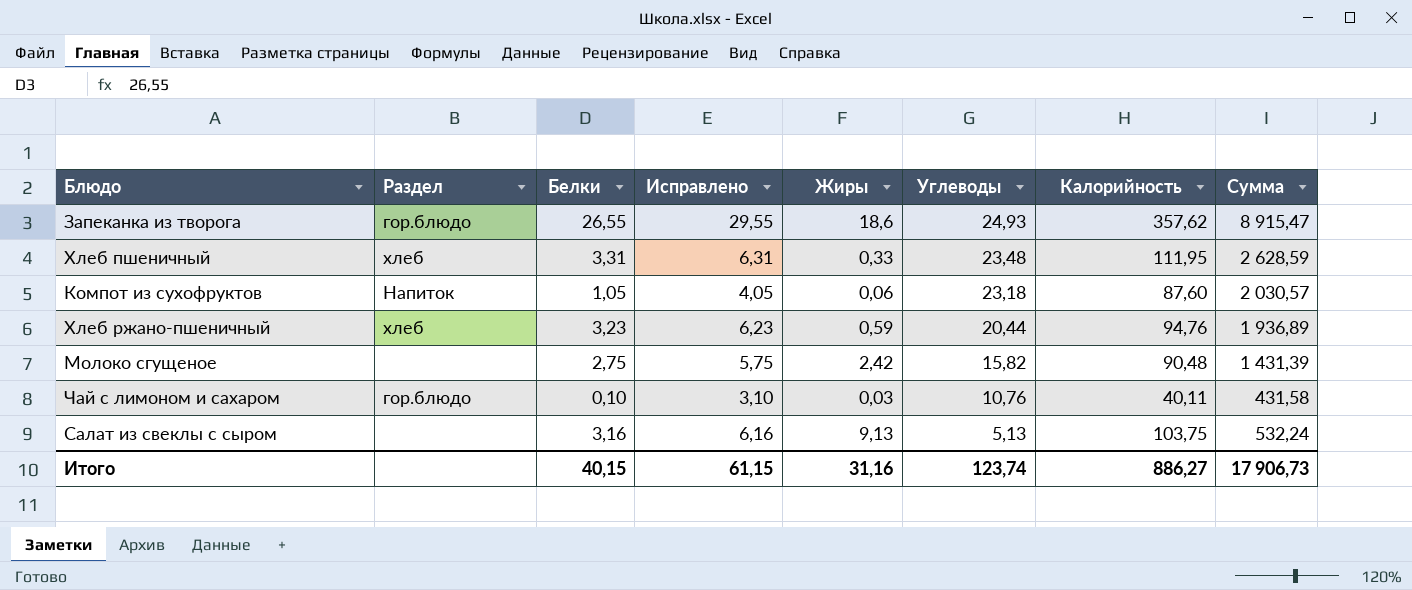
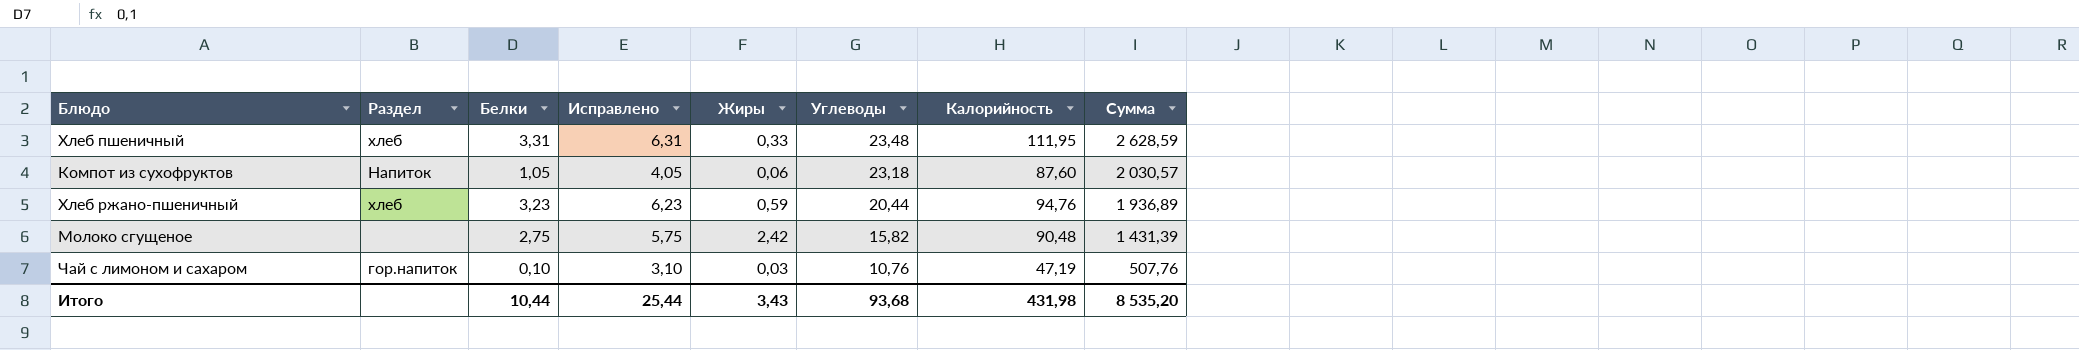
row Запеканка из творога: гор.блюдо | 26,55 | 29,55 | 18,6 | 24,93 | 357,62 | 8 915,47 -> none
row Салат из свеклы с сыром: none | 3,16 | 6,16 | 9,13 | 5,13 | 103,75 | 532,24 -> none
Чай с лимоном и сахаром | Раздел: гор.блюдо -> гор.напиток
Чай с лимоном и сахаром | Калорийность: 40,11 -> 47,19
Чай с лимоном и сахаром | Сумма: 431,58 -> 507,76
Итого | Белки: 40,15 -> 10,44
Итого | Исправлено: 61,15 -> 25,44
Итого | Жиры: 31,16 -> 3,43
Итого | Углеводы: 123,74 -> 93,68
Итого | Калорийность: 886,27 -> 431,98
Итого | Сумма: 17 906,73 -> 8 535,20

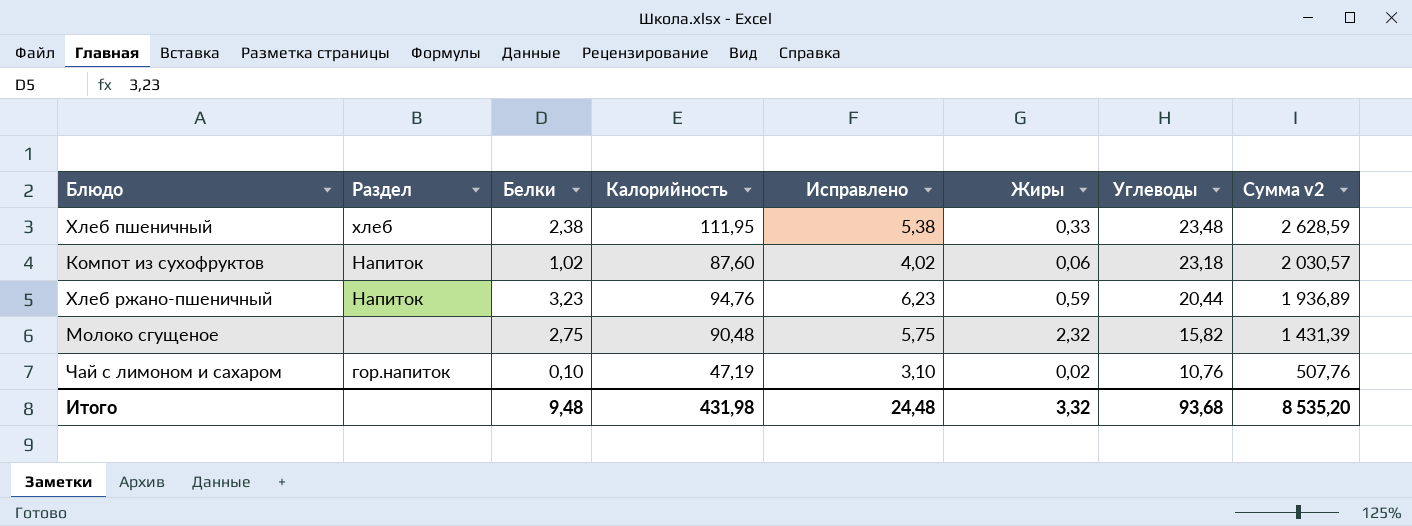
column Калорийность | position: 7 -> 4
column name: Сумма -> Сумма v2
Хлеб пшеничный | Белки: 3,31 -> 2,38
Хлеб пшеничный | Исправлено: 6,31 -> 5,38
Компот из сухофруктов | Белки: 1,05 -> 1,02
Компот из сухофруктов | Исправлено: 4,05 -> 4,02
Хлеб ржано-пшеничный | Раздел: хлеб -> Напиток
Молоко сгущеное | Жиры: 2,42 -> 2,32
Чай с лимоном и сахаром | Жиры: 0,03 -> 0,02
Итого | Белки: 10,44 -> 9,48
Итого | Исправлено: 25,44 -> 24,48
Итого | Жиры: 3,43 -> 3,32

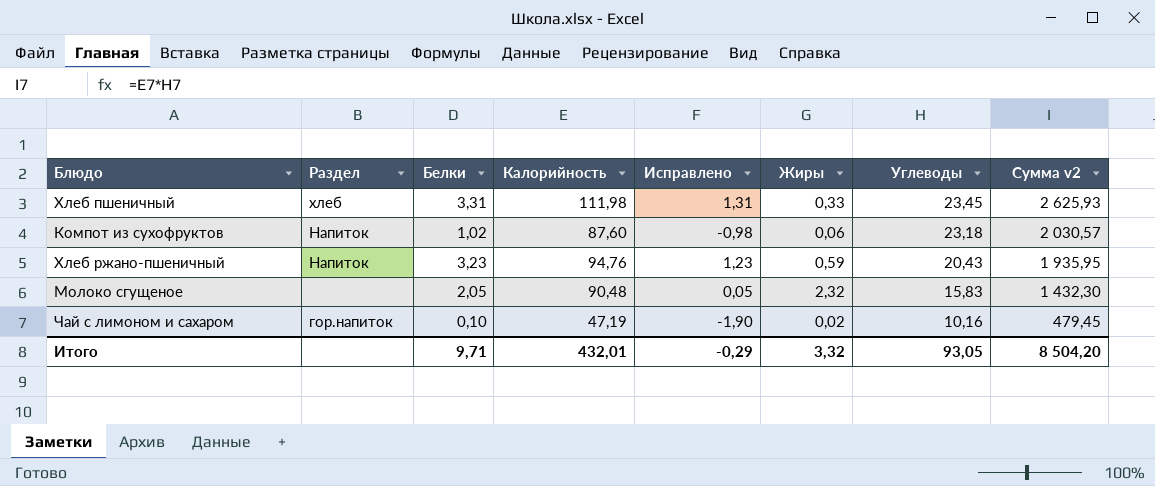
column Исправлено | formula: [Белки] + 3 -> [Белки] - 2
Хлеб пшеничный | Белки: 2,38 -> 3,31
Хлеб пшеничный | Калорийность: 111,95 -> 111,98
Хлеб пшеничный | Углеводы: 23,48 -> 23,45
Хлеб пшеничный | Сумма v2: 2 628,59 -> 2 625,93
Хлеб ржано-пшеничный | Углеводы: 20,44 -> 20,43
Хлеб ржано-пшеничный | Сумма v2: 1 936,89 -> 1 935,95
Молоко сгущеное | Белки: 2,75 -> 2,05
Молоко сгущеное | Углеводы: 15,82 -> 15,83
Молоко сгущеное | Сумма v2: 1 431,39 -> 1 432,30
Чай с лимоном и сахаром | Углеводы: 10,76 -> 10,16
Чай с лимоном и сахаром | Сумма v2: 507,76 -> 479,45
Итого | Белки: 9,48 -> 9,71
Итого | Калорийность: 431,98 -> 432,01
Итого | Исправлено: 24,48 -> -0,29
Итого | Углеводы: 93,68 -> 93,05
Итого | Сумма v2: 8 535,20 -> 8 504,20

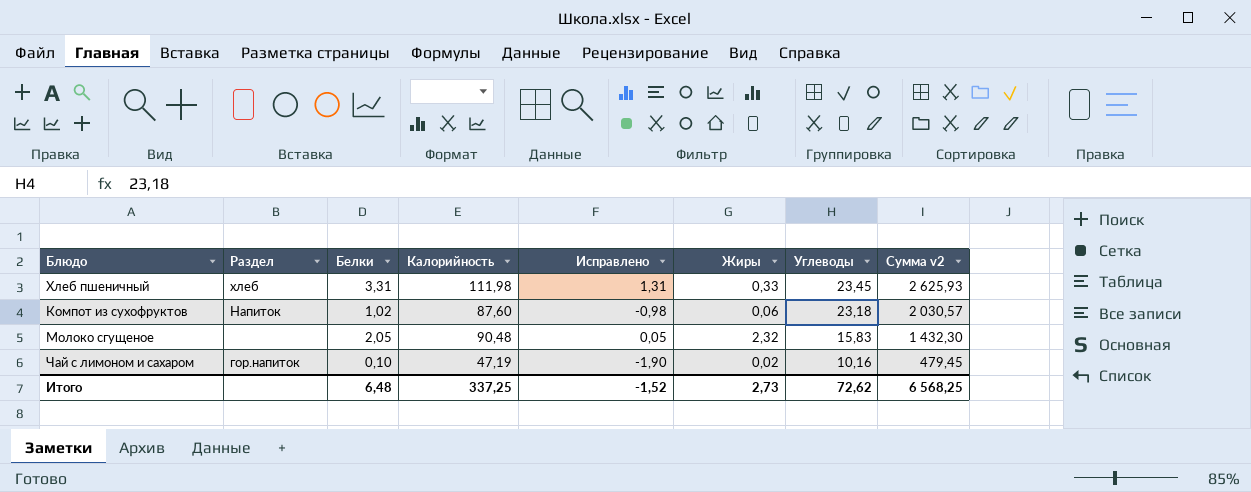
row Хлеб ржано-пшеничный: Напиток | 3,23 | 94,76 | 1,23 | 0,59 | 20,43 | 1 935,95 -> none
Итого | Белки: 9,71 -> 6,48
Итого | Калорийность: 432,01 -> 337,25
Итого | Исправлено: -0,29 -> -1,52
Итого | Жиры: 3,32 -> 2,73
Итого | Углеводы: 93,05 -> 72,62
Итого | Сумма v2: 8 504,20 -> 6 568,25

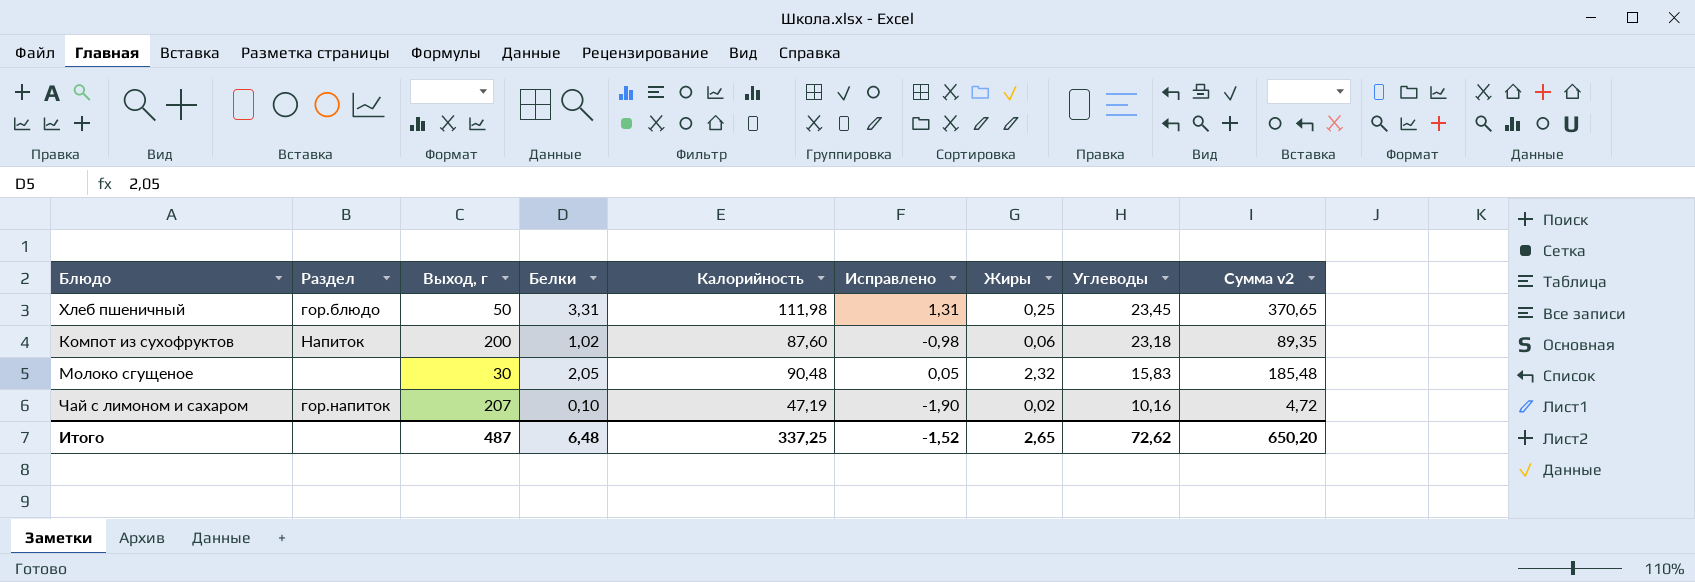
column Выход, г | position: none -> 3
column Сумма v2 | formula: [Калорийность] * [Углеводы] -> [Белки] * [Калорийность]
Хлеб пшеничный | Раздел: хлеб -> гор.блюдо
Хлеб пшеничный | Жиры: 0,33 -> 0,25
Итого | Жиры: 2,73 -> 2,65
Итого | Сумма v2: 6 568,25 -> 650,20

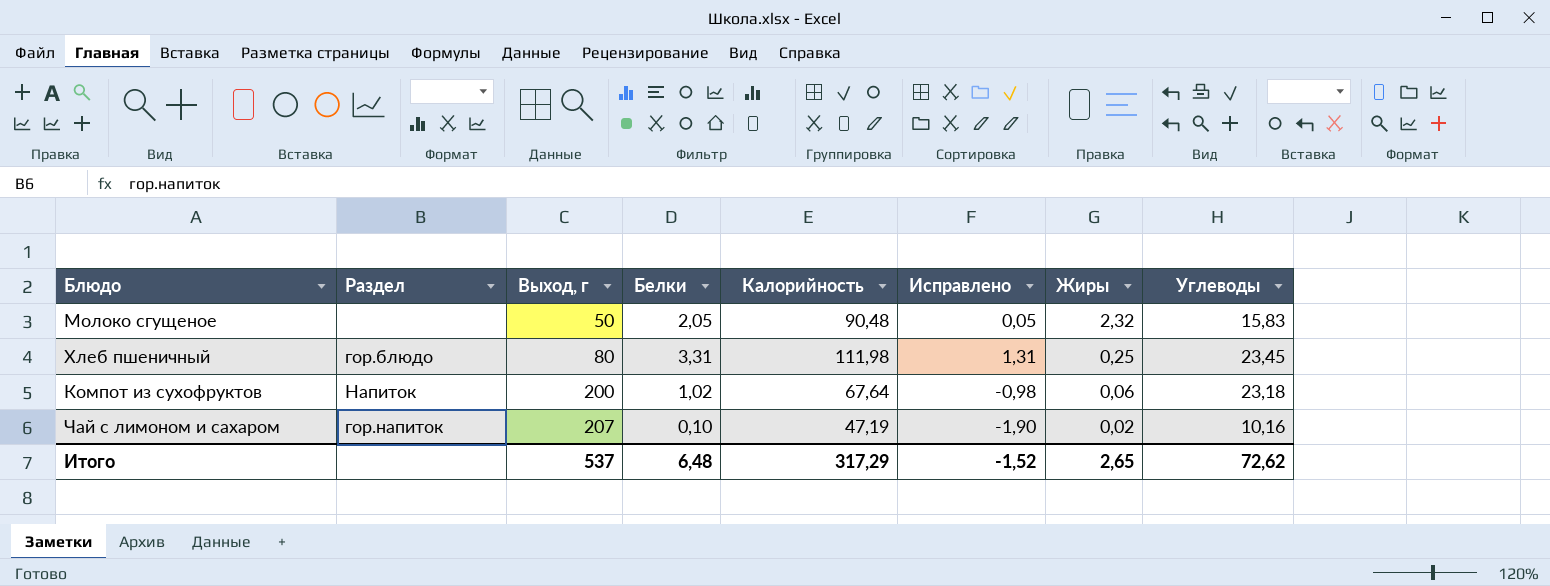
row order: Углеводы descending -> Выход, г ascending
column Сумма v2 | formula: [Белки] * [Калорийность] -> none
Молоко сгущеное | Выход, г: 30 -> 50
Хлеб пшеничный | Выход, г: 50 -> 80
Компот из сухофруктов | Калорийность: 87,60 -> 67,64
Итого | Выход, г: 487 -> 537
Итого | Калорийность: 337,25 -> 317,29

